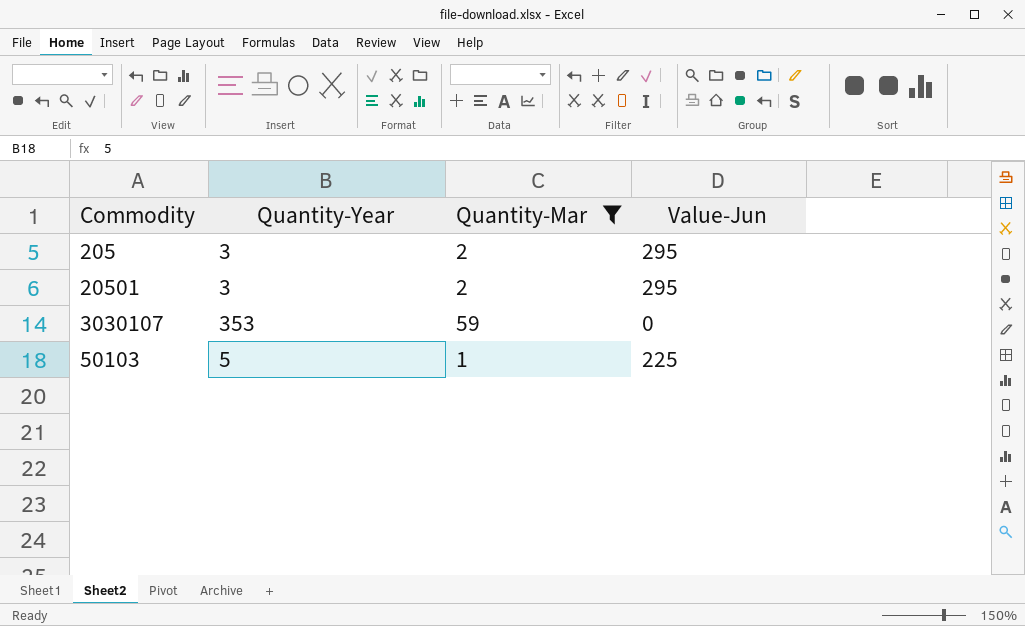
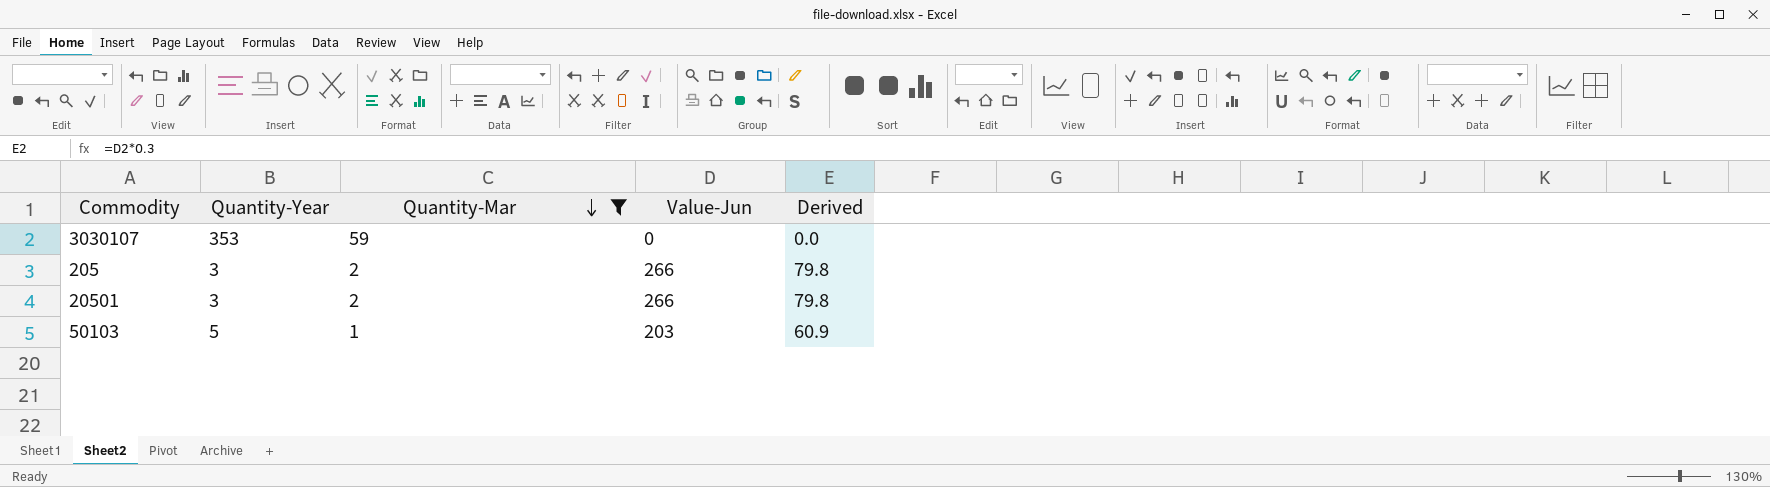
row order: none -> Quantity-Mar descending
column Derived | formula: none -> [Value-Jun] * 0.3
205 | Value-Jun: 295 -> 266
20501 | Value-Jun: 295 -> 266
50103 | Value-Jun: 225 -> 203

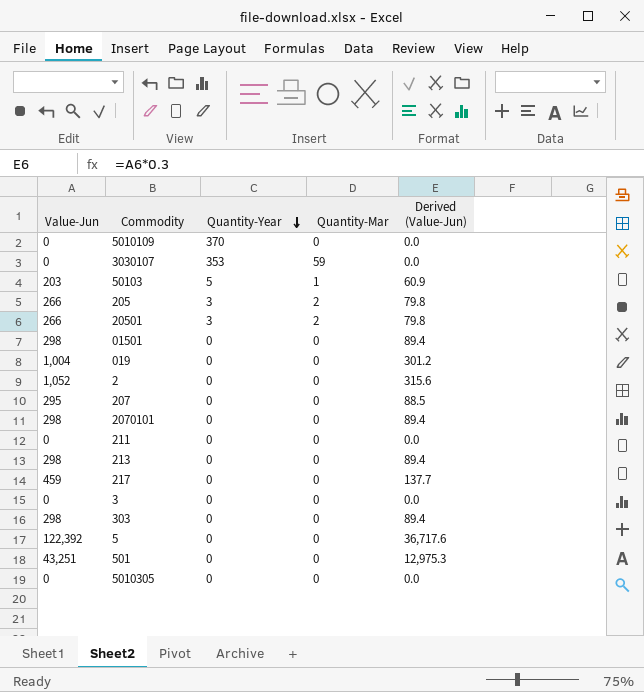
filter: Quantity-Mar != 0 -> none
row order: Quantity-Mar descending -> Quantity-Year descending
column Value-Jun | position: 4 -> 1
column name: Derived -> Derived (Value-Jun)

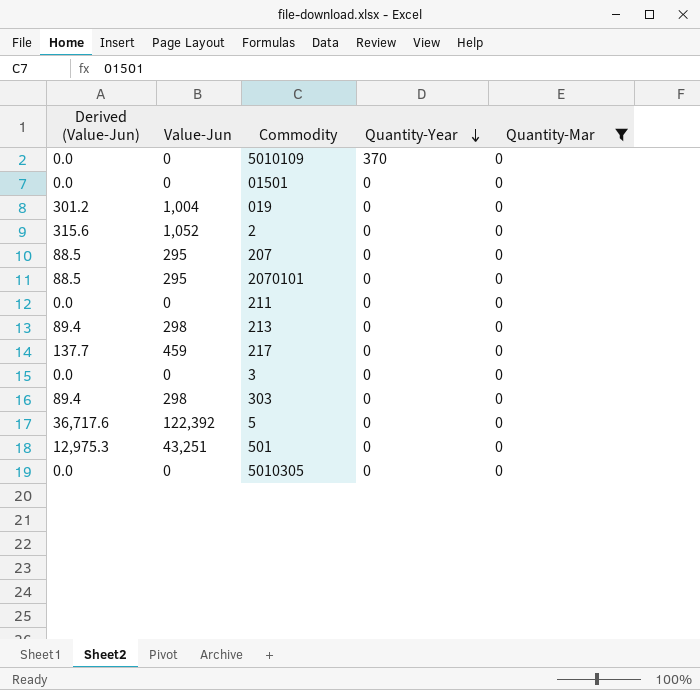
filter: none -> Quantity-Mar = 0
column Derived (Value-Jun) | position: 5 -> 1
01501 | Derived (Value-Jun): 89.4 -> 0.0
01501 | Value-Jun: 298 -> 0
2070101 | Derived (Value-Jun): 89.4 -> 88.5
2070101 | Value-Jun: 298 -> 295

